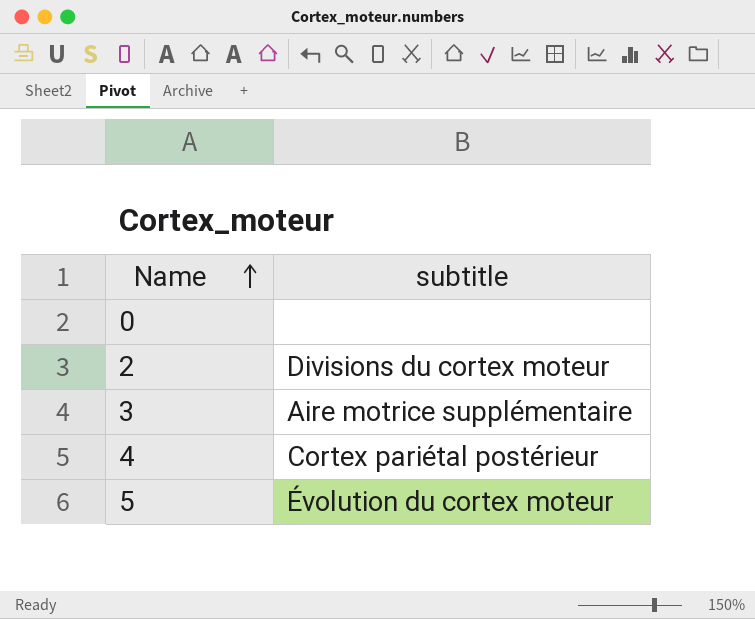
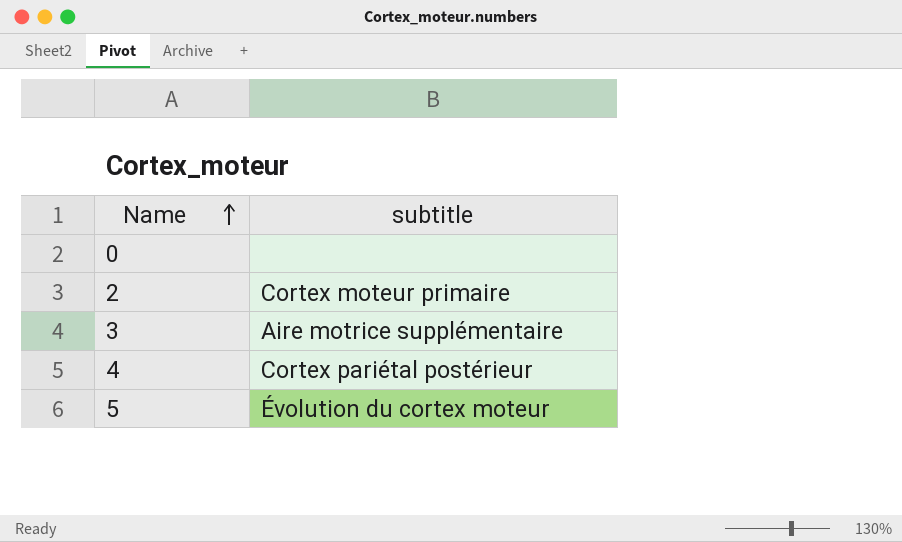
2 | subtitle: Divisions du cortex moteur -> Cortex moteur primaire

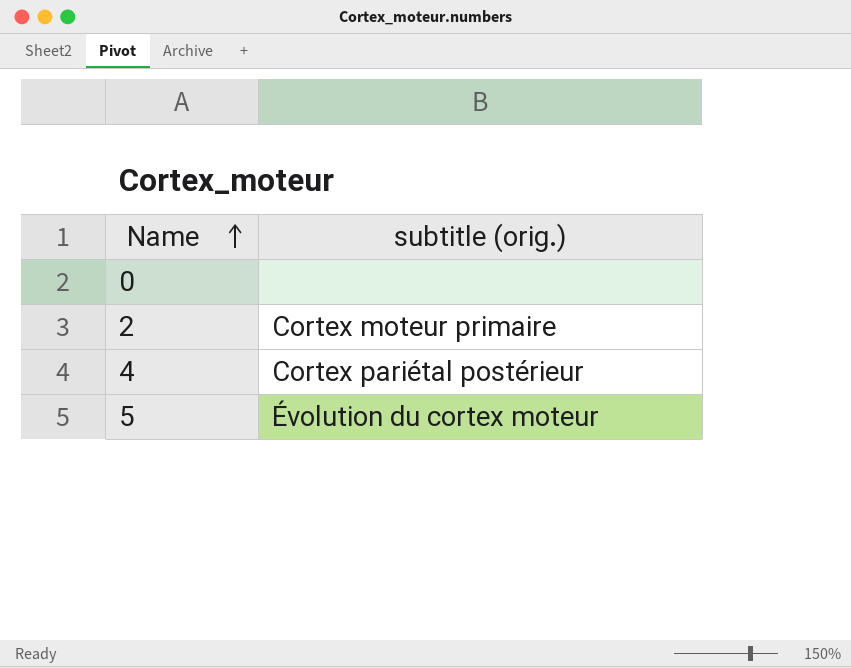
column name: subtitle -> subtitle (orig.)
row 3: Aire motrice supplémentaire -> none

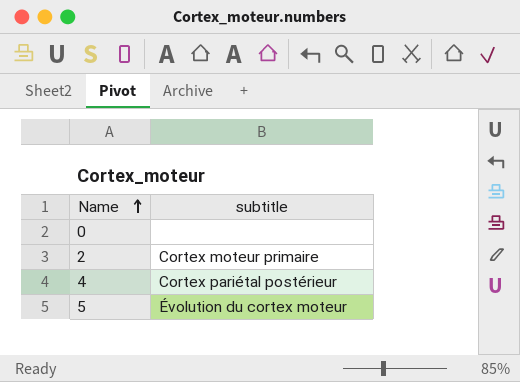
column name: subtitle (orig.) -> subtitle

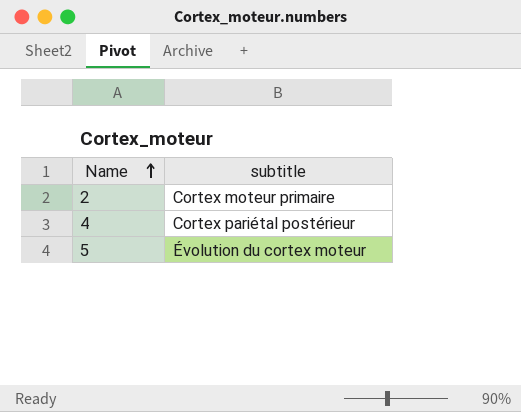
row 0: none -> none

